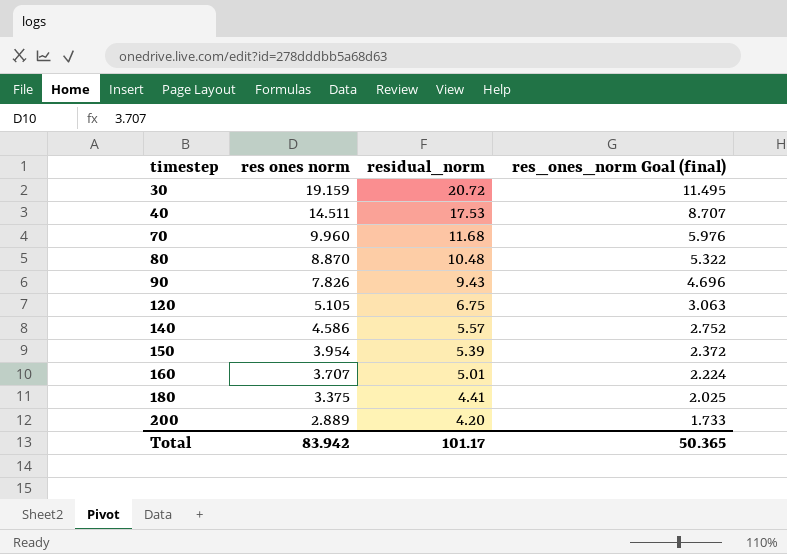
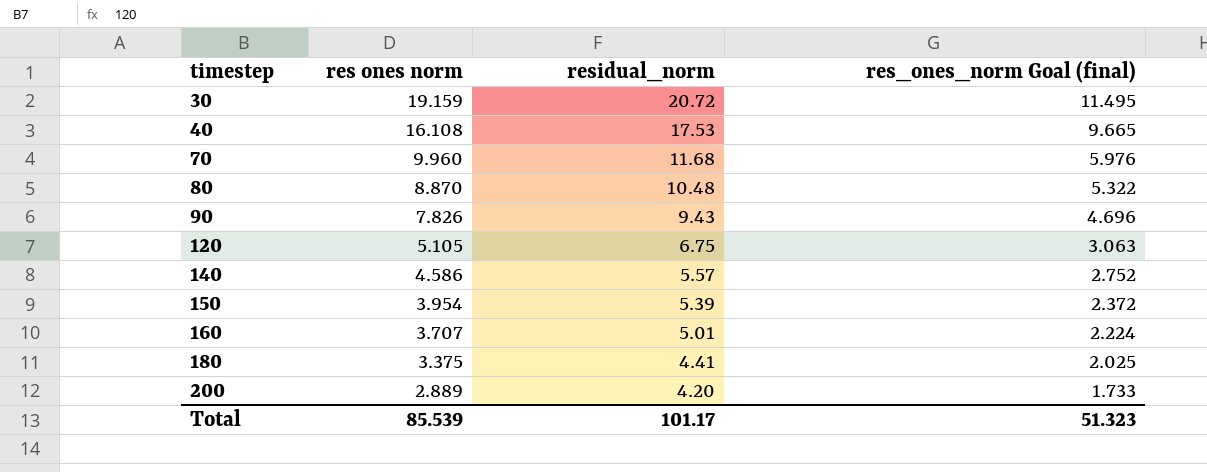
40 | res ones norm: 14.511 -> 16.108
40 | res_ones_norm Goal (final): 8.707 -> 9.665
Total | res ones norm: 83.942 -> 85.539
Total | res_ones_norm Goal (final): 50.365 -> 51.323

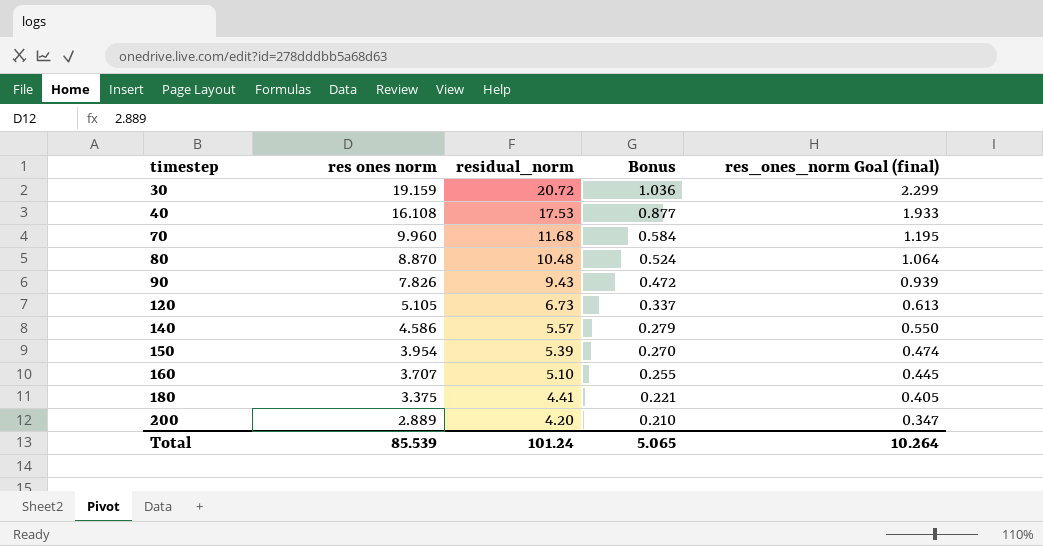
column Bonus | formula: none -> [residual_norm] * 0.05
column res_ones_norm Goal (final) | formula: [res ones norm] * 0.6 -> [res ones norm] * 0.12
120 | residual_norm: 6.75 -> 6.73
160 | residual_norm: 5.01 -> 5.10
Total | residual_norm: 101.17 -> 101.24
Total | res_ones_norm Goal (final): 51.323 -> 10.264

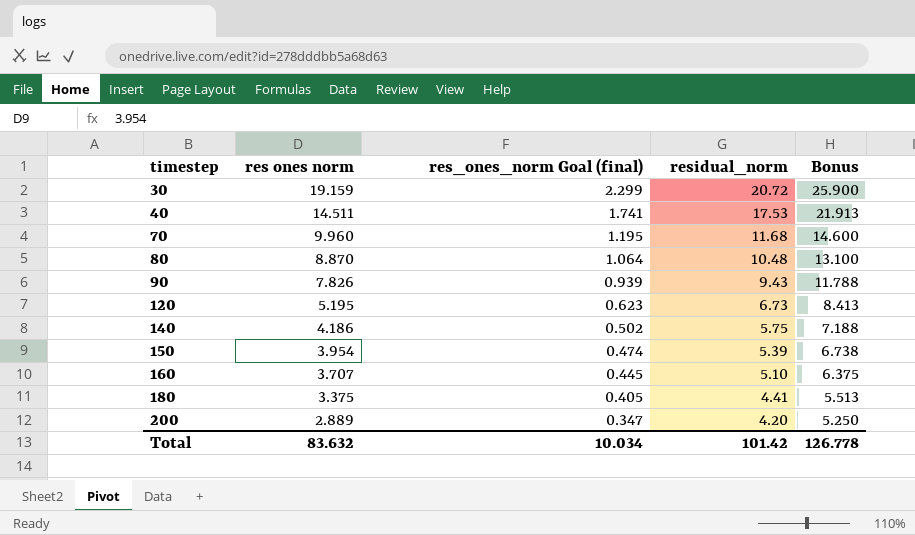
column res_ones_norm Goal (final) | position: 5 -> 3
column Bonus | formula: [residual_norm] * 0.05 -> [residual_norm] * 1.25
40 | res ones norm: 16.108 -> 14.511
40 | res_ones_norm Goal (final): 1.933 -> 1.741
120 | res ones norm: 5.105 -> 5.195
120 | res_ones_norm Goal (final): 0.613 -> 0.623
140 | res ones norm: 4.586 -> 4.186
140 | res_ones_norm Goal (final): 0.550 -> 0.502
140 | residual_norm: 5.57 -> 5.75
Total | res ones norm: 85.539 -> 83.632
Total | res_ones_norm Goal (final): 10.264 -> 10.034
Total | residual_norm: 101.24 -> 101.42
Total | Bonus: 5.065 -> 126.778

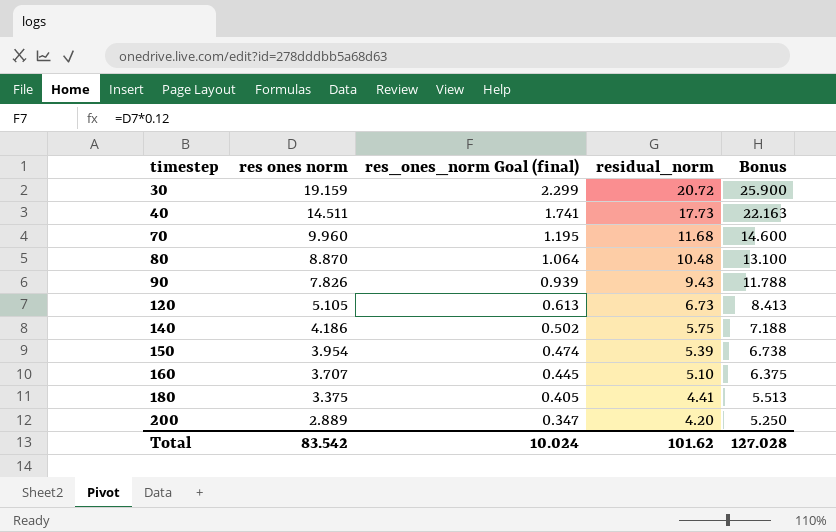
40 | residual_norm: 17.53 -> 17.73
40 | Bonus: 21.913 -> 22.163
120 | res ones norm: 5.195 -> 5.105
120 | res_ones_norm Goal (final): 0.623 -> 0.613
Total | res ones norm: 83.632 -> 83.542
Total | res_ones_norm Goal (final): 10.034 -> 10.024
Total | residual_norm: 101.42 -> 101.62
Total | Bonus: 126.778 -> 127.028

